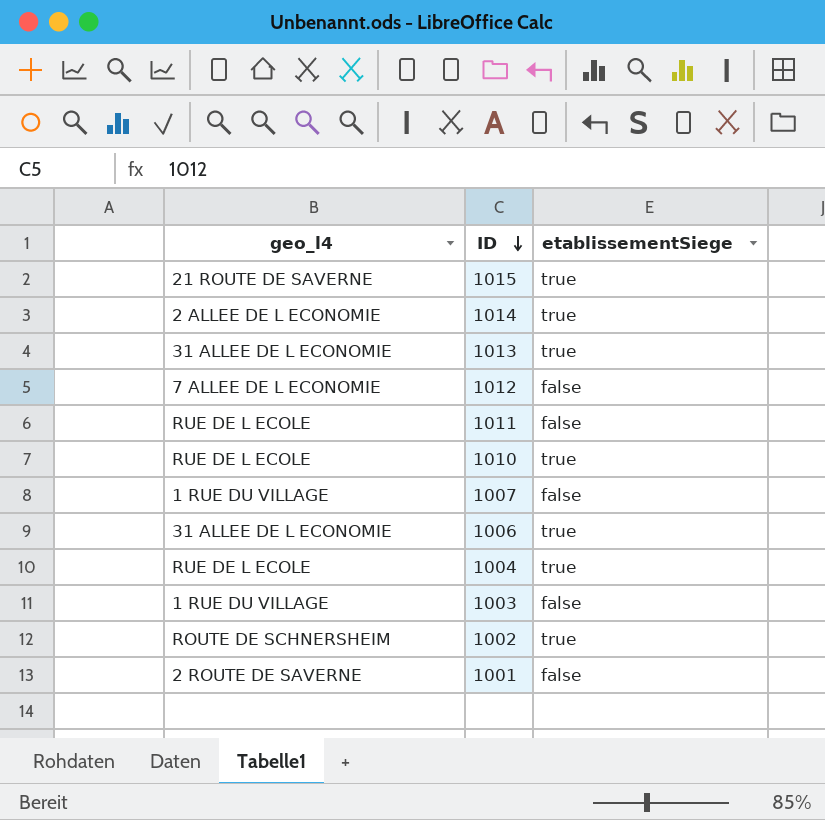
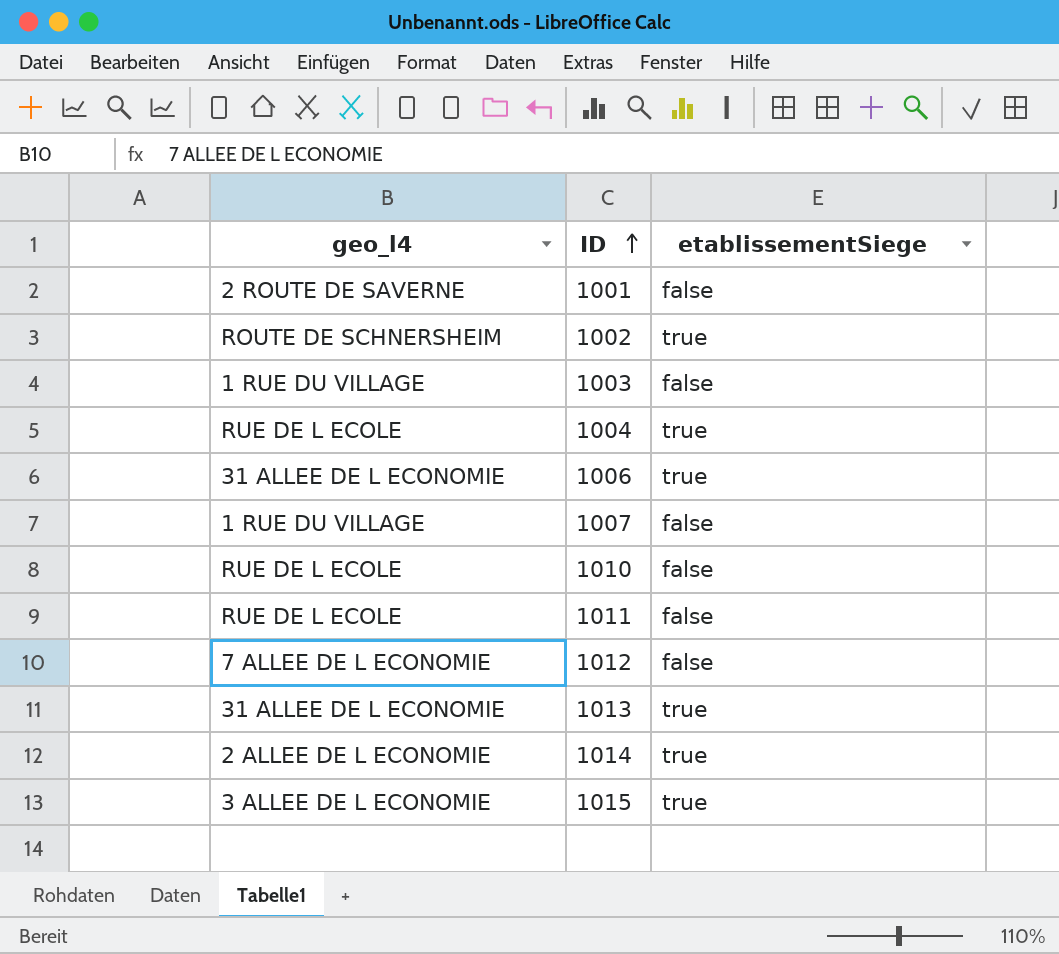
row order: ID descending -> ID ascending
1010 | etablissementSiege: true -> false
1015 | geo_l4: 21 ROUTE DE SAVERNE -> 3 ALLEE DE L ECONOMIE

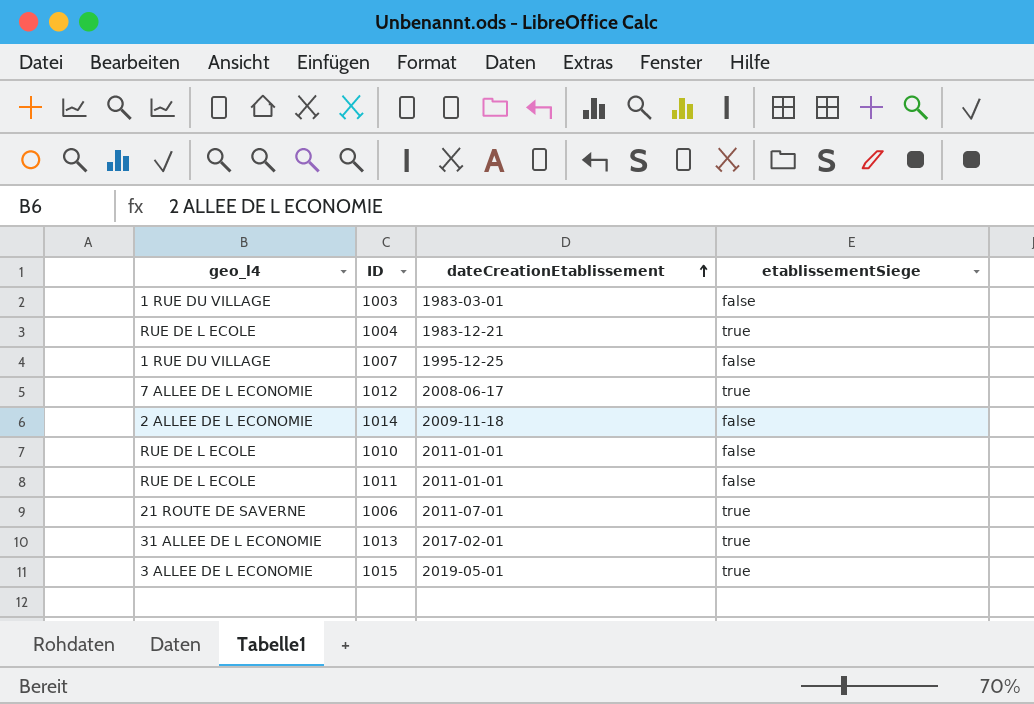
row order: ID ascending -> dateCreationEtablissement ascending
column dateCreationEtablissement | position: none -> 3
row 1001: 2 ROUTE DE SAVERNE | false -> none
row 1002: ROUTE DE SCHNERSHEIM | true -> none
1012 | etablissementSiege: false -> true
1014 | etablissementSiege: true -> false
1006 | geo_l4: 31 ALLEE DE L ECONOMIE -> 21 ROUTE DE SAVERNE

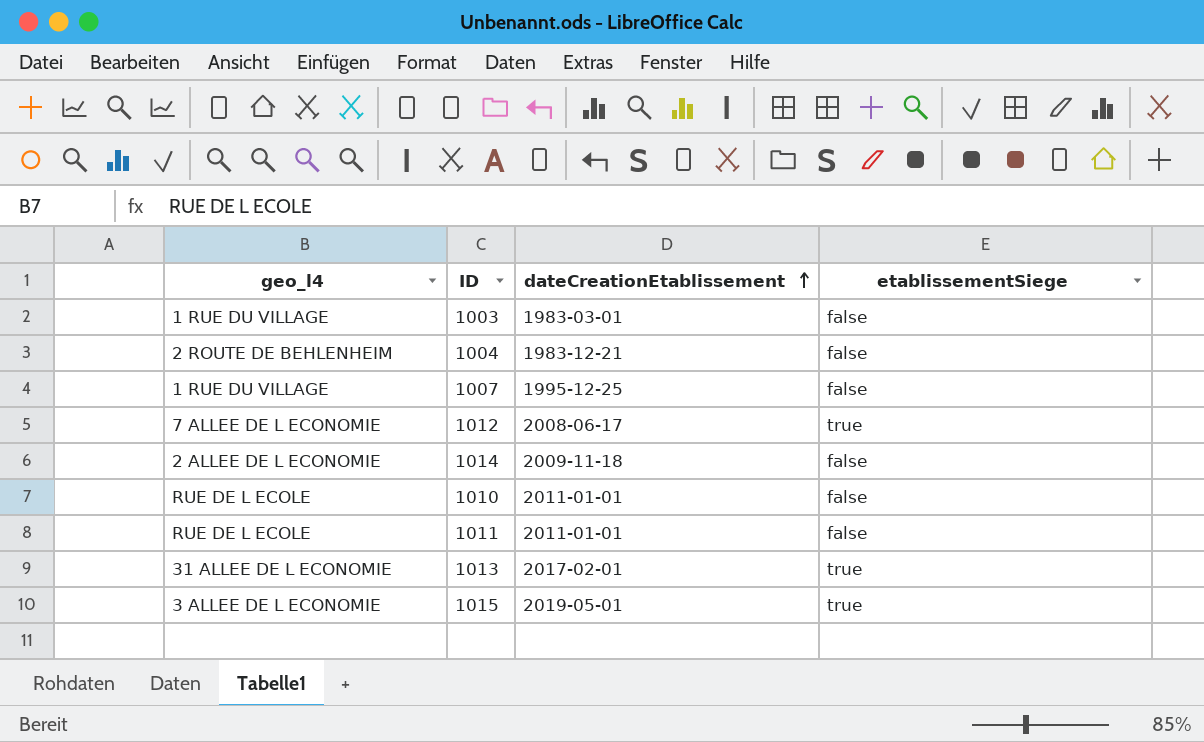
row 1006: 21 ROUTE DE SAVERNE | 2011-07-01 | true -> none
1004 | geo_l4: RUE DE L ECOLE -> 2 ROUTE DE BEHLENHEIM
1004 | etablissementSiege: true -> false

